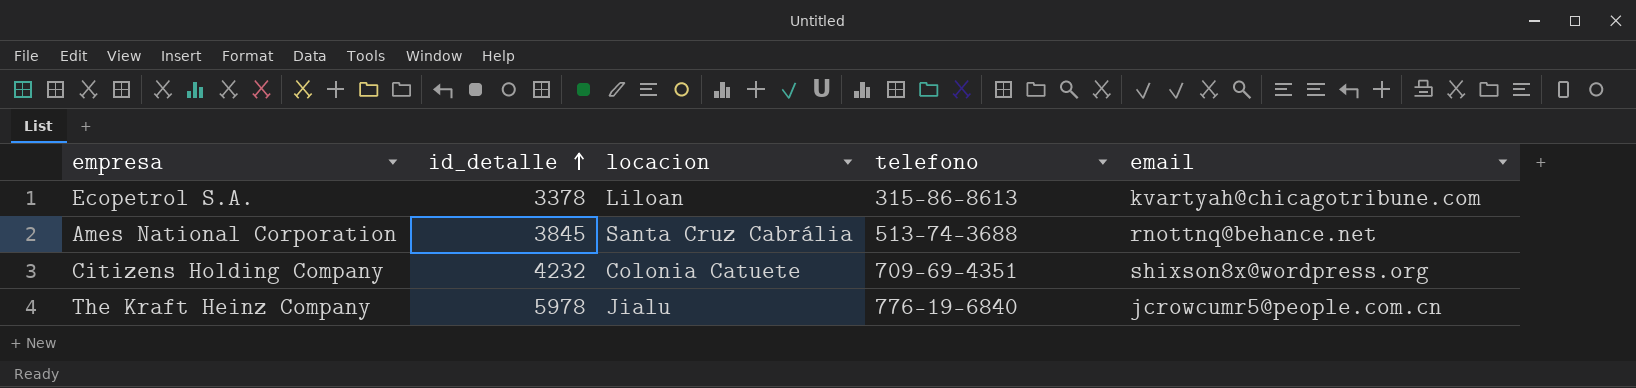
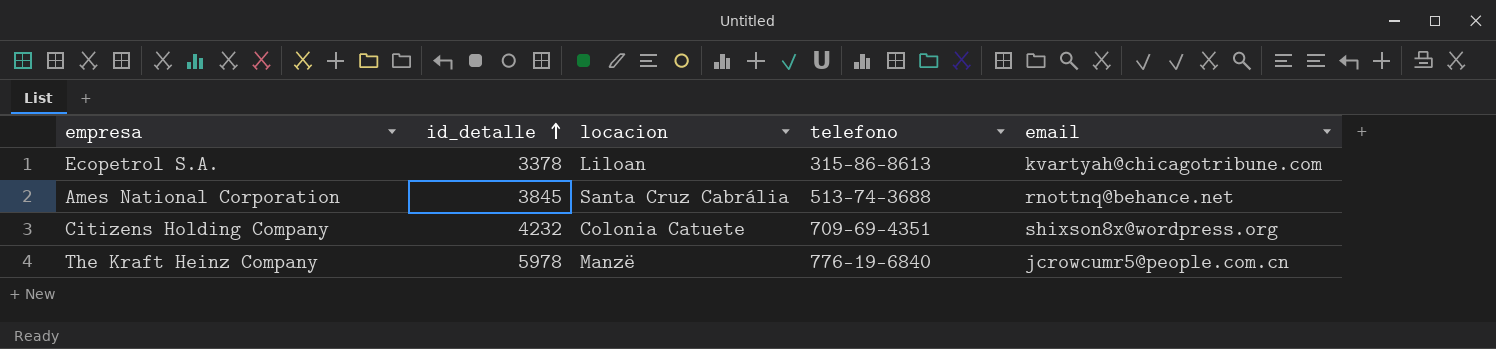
The Kraft Heinz Company | locacion: Jialu -> Manzë

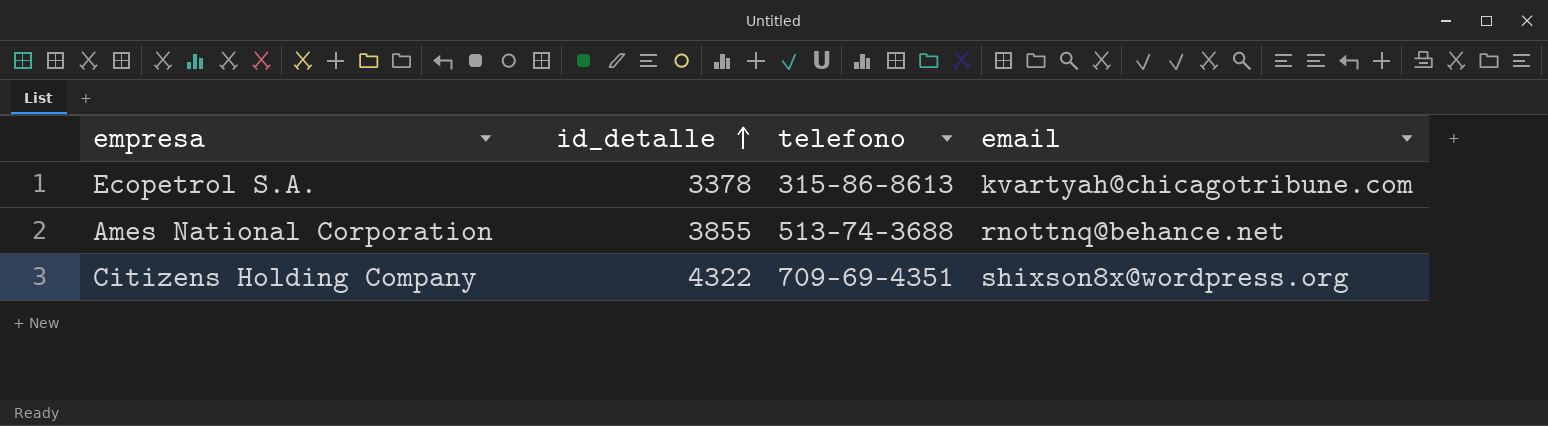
column locacion | position: 3 -> none
row The Kraft Heinz Company: 5978 | Manzë | 776-19-6840 | jcrowcumr5@people.com.cn -> none
Ames National Corporation | id_detalle: 3845 -> 3855
Citizens Holding Company | id_detalle: 4232 -> 4322

